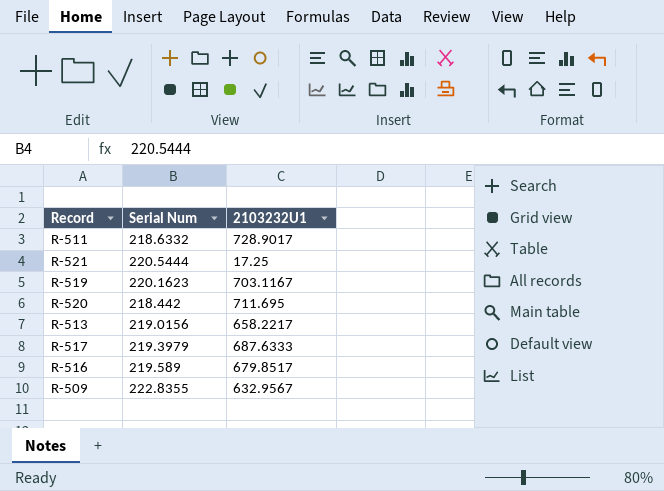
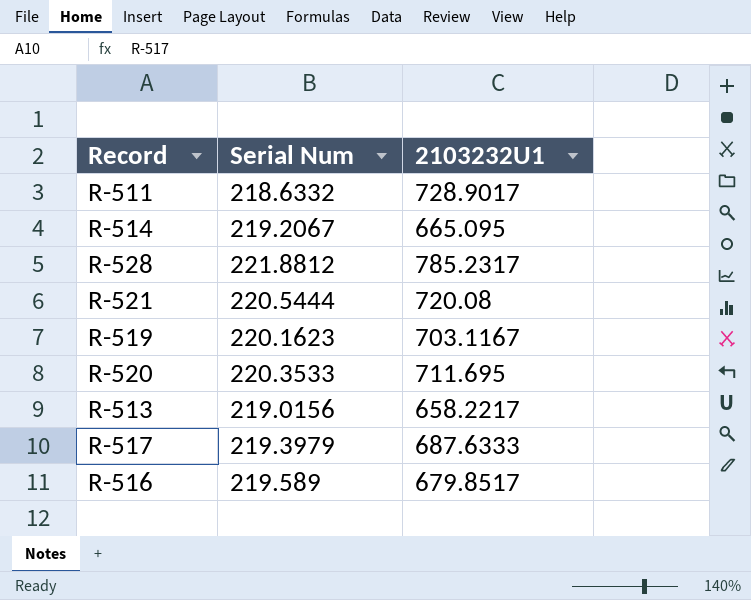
row R-509: 222.8355 | 632.9567 -> none
row R-514: none -> 219.2067 | 665.095
row R-528: none -> 221.8812 | 785.2317
R-521 | 2103232U1: 17.25 -> 720.08
R-520 | Serial Num: 218.442 -> 220.3533

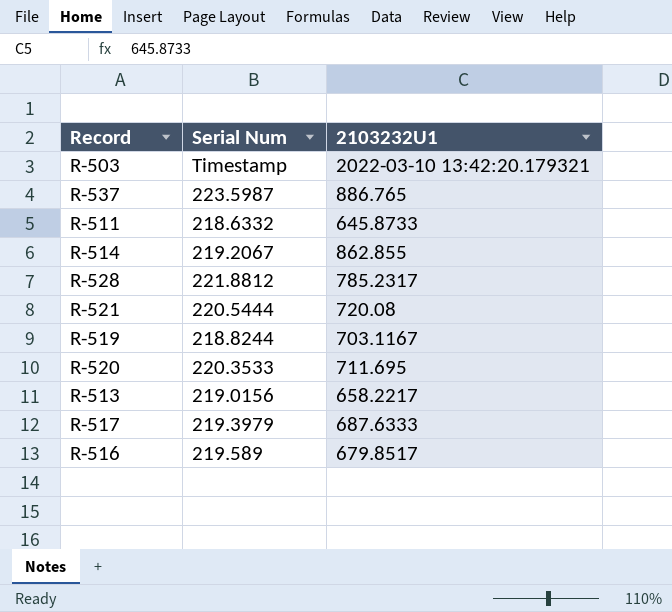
row R-503: none -> Timestamp | 2022-03-10 13:42:20.179321
row R-537: none -> 223.5987 | 886.765
R-511 | 2103232U1: 728.9017 -> 645.8733
R-514 | 2103232U1: 665.095 -> 862.855
R-519 | Serial Num: 220.1623 -> 218.8244

